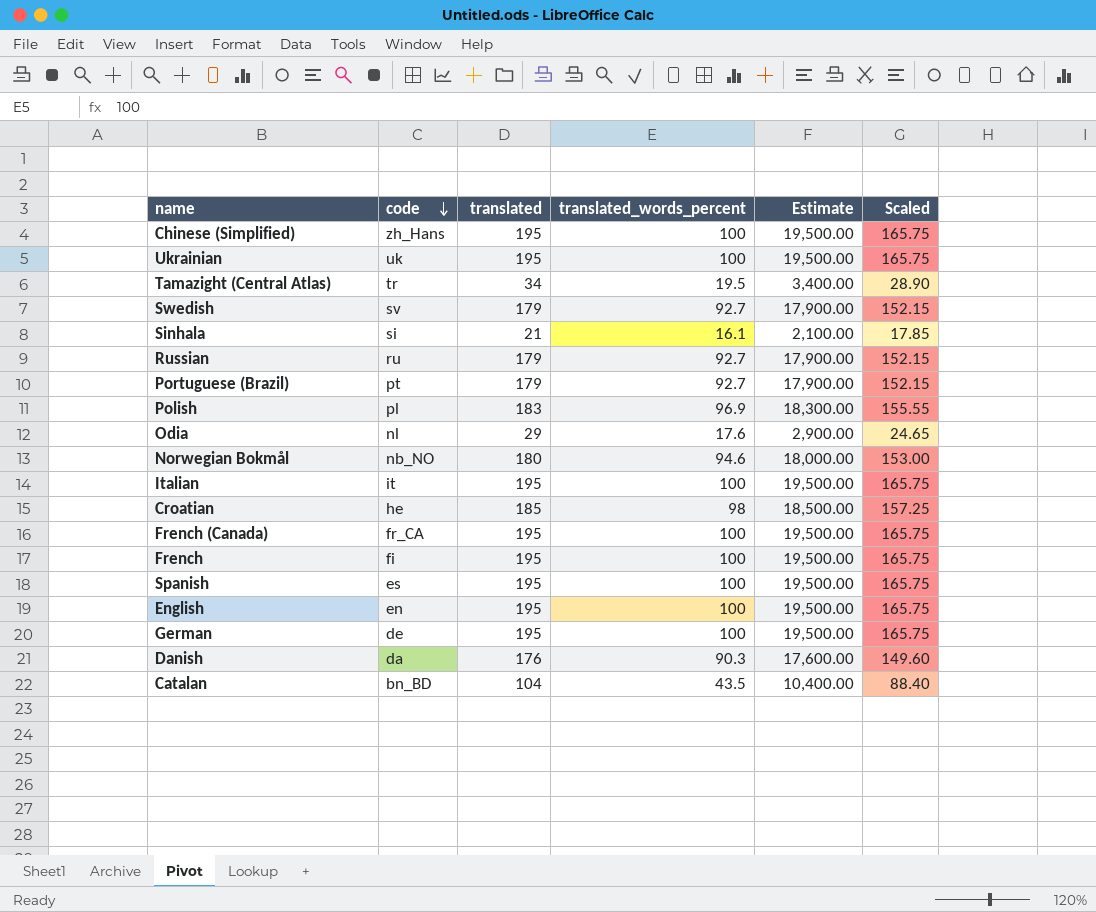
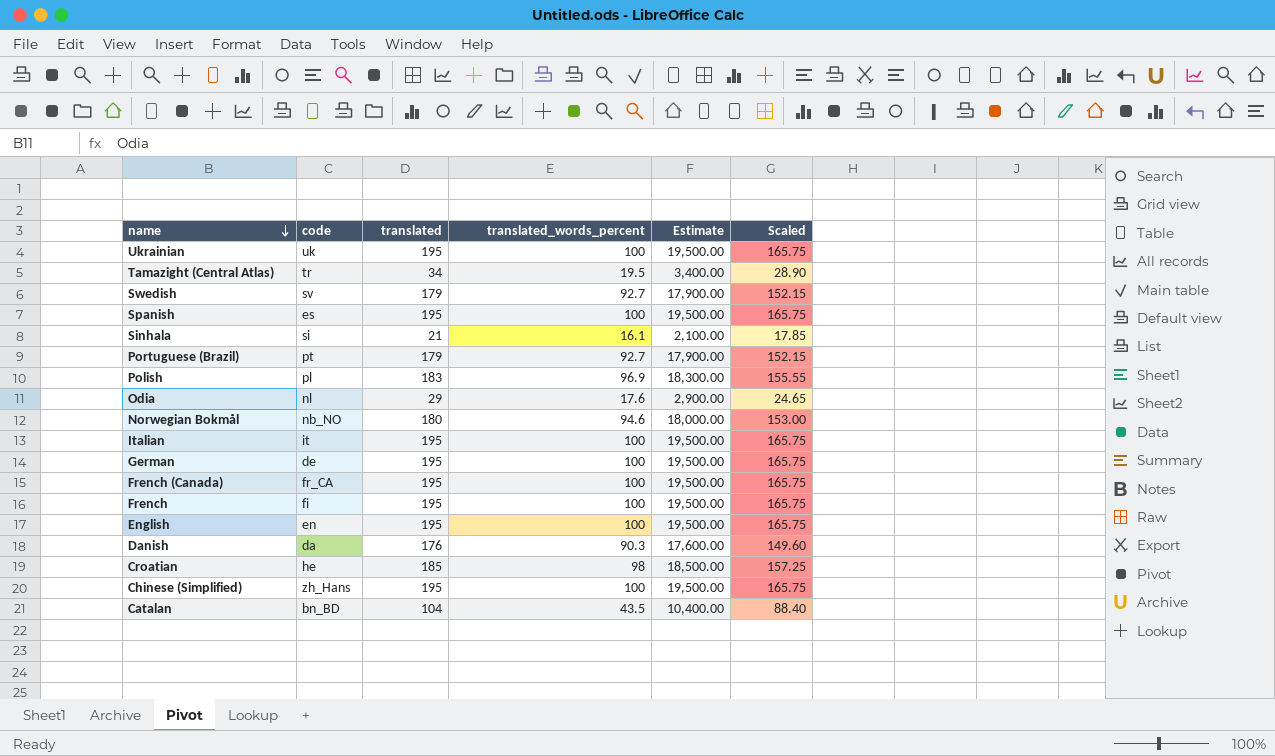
row order: code descending -> name descending
row Russian: ru | 179 | 92.7 | 17,900.00 | 152.15 -> none

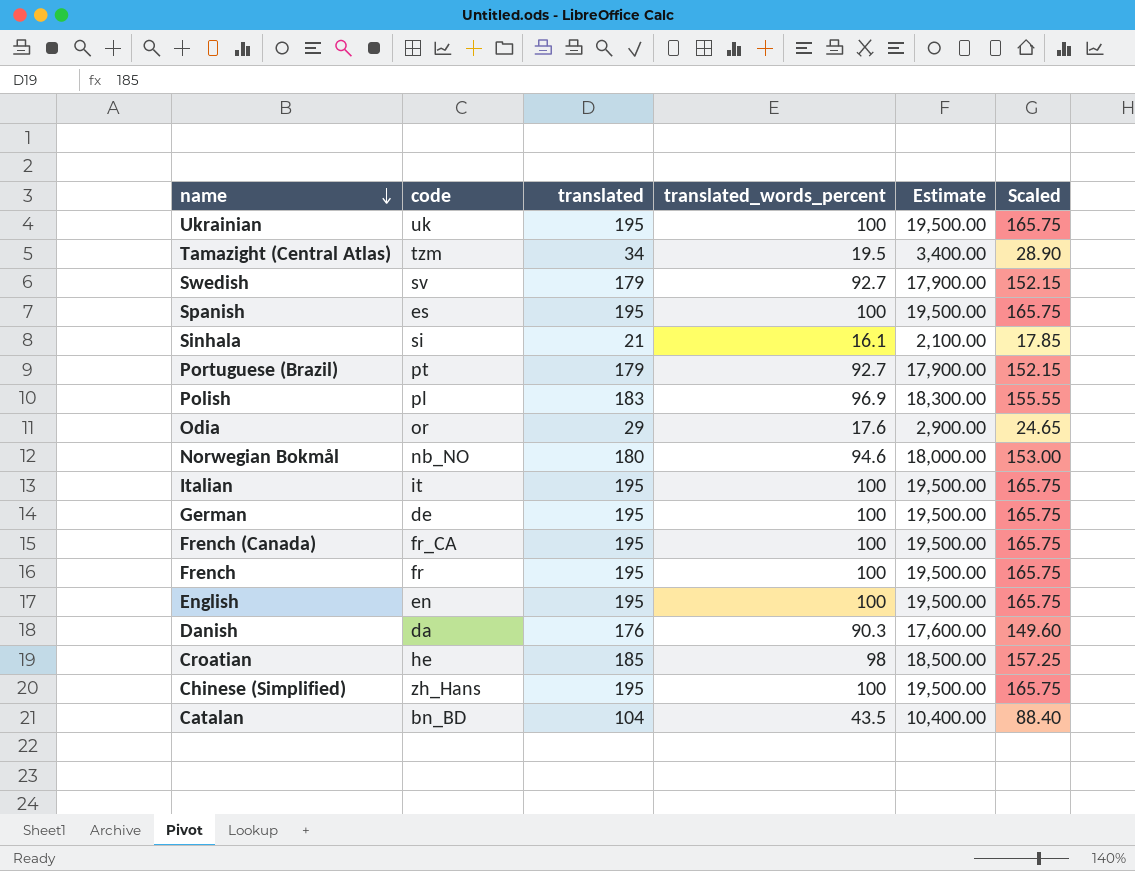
Tamazight (Central Atlas) | code: tr -> tzm
Odia | code: nl -> or
French | code: fi -> fr

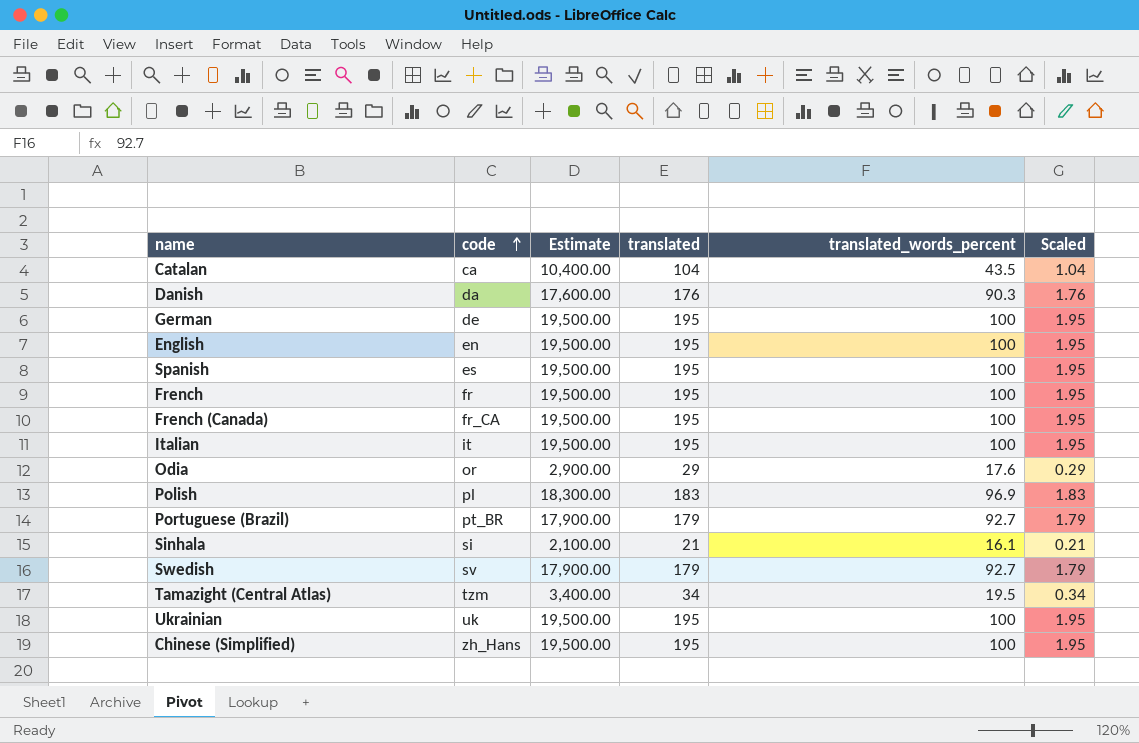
row order: name descending -> code ascending
column Estimate | position: 5 -> 3
column Scaled | formula: [translated] * 0.85 -> [translated] * 0.01
row Norwegian Bokmål: nb_NO | 180 | 94.6 | 18,000.00 | 153.00 -> none
row Croatian: he | 185 | 98 | 18,500.00 | 157.25 -> none
Catalan | code: bn_BD -> ca
Portuguese (Brazil) | code: pt -> pt_BR

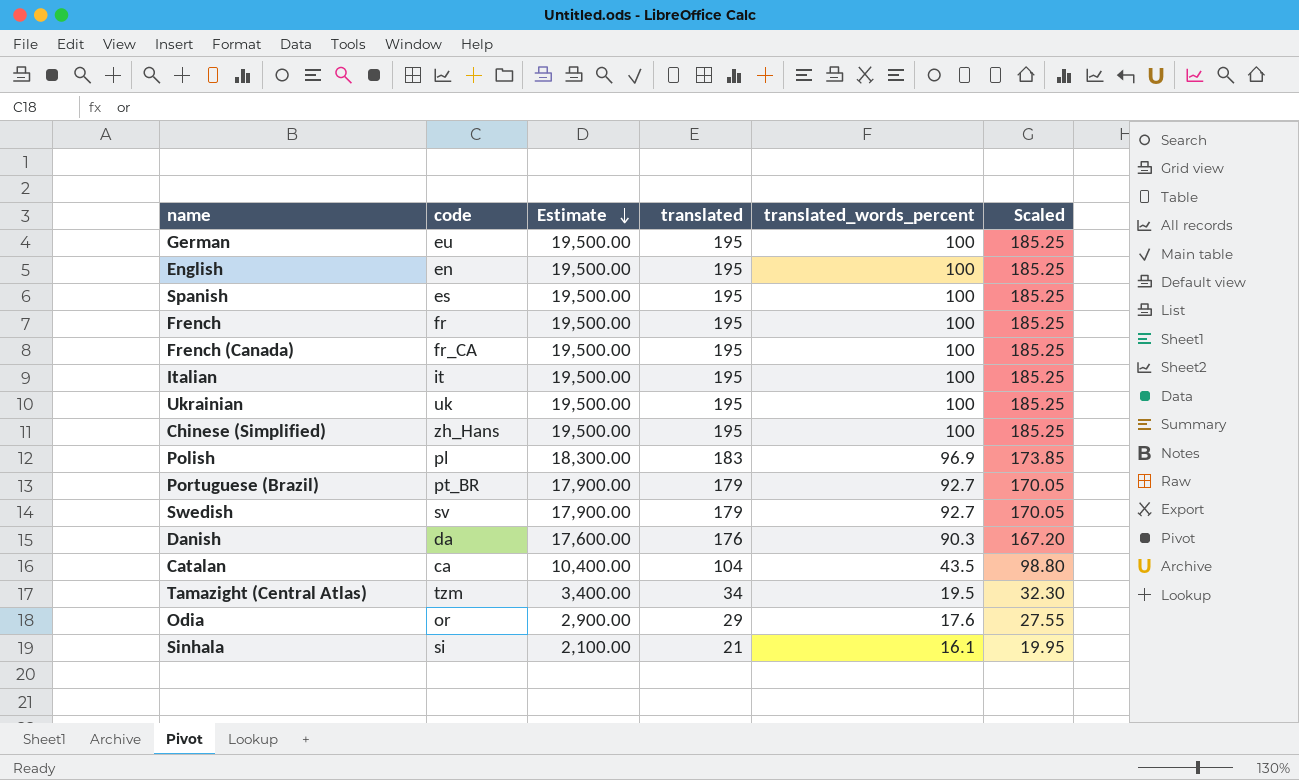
row order: code ascending -> Estimate descending
column Scaled | formula: [translated] * 0.01 -> [translated] * 0.95
German | code: de -> eu

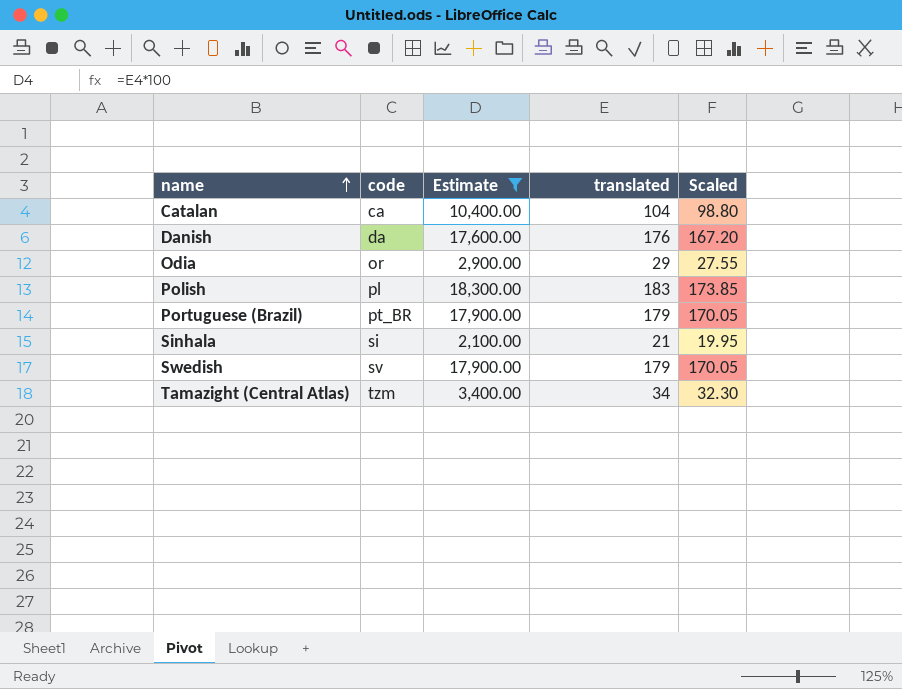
filter: none -> Estimate != 19,500.00
row order: Estimate descending -> name ascending
column translated_words_percent | position: 5 -> none

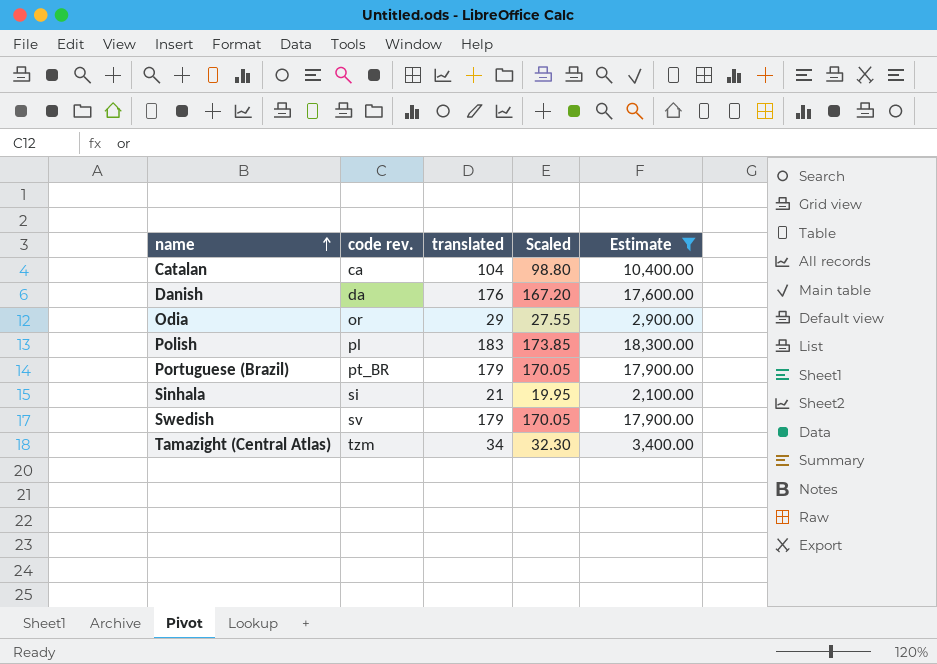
column name: code -> code rev.
column Estimate | position: 3 -> 5

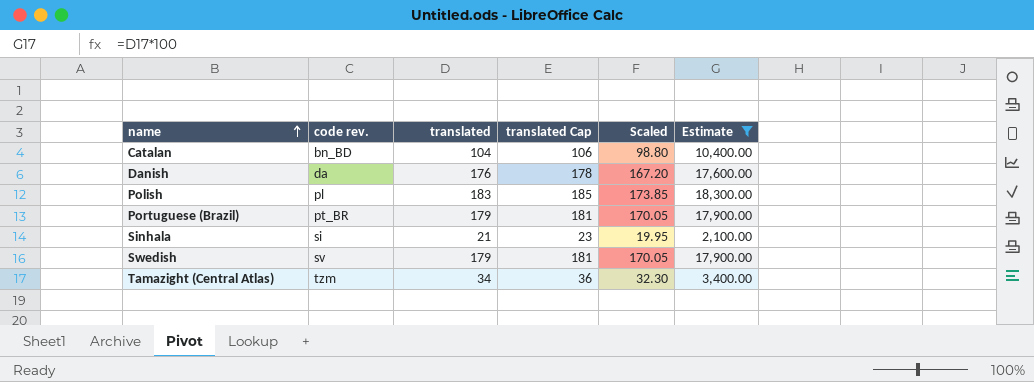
column translated Cap | formula: none -> [translated] + 2
row Odia: or | 29 | 27.55 | 2,900.00 -> none
Catalan | code rev.: ca -> bn_BD

